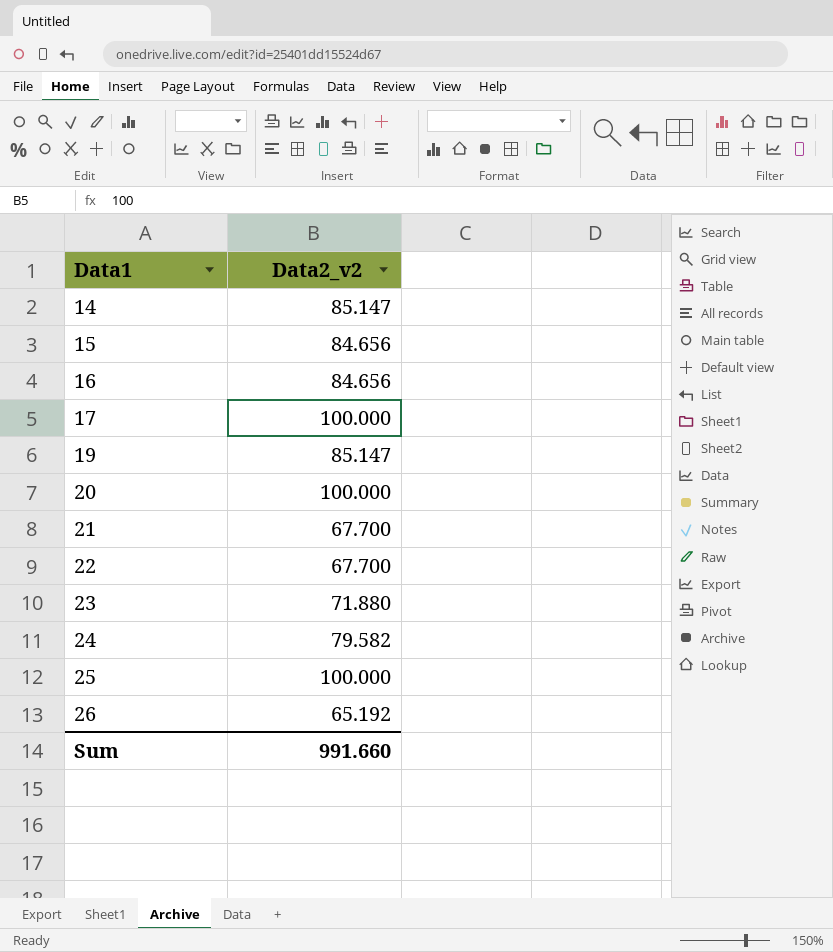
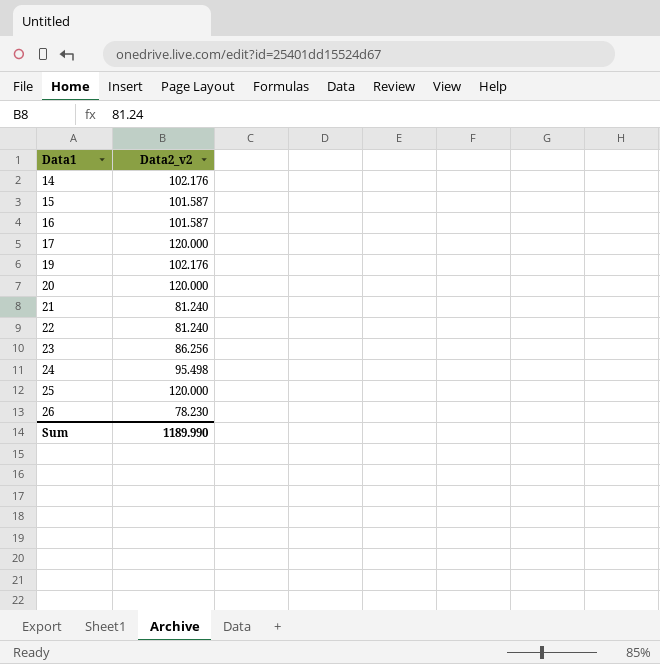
14 | Data2_v2: 85.147 -> 102.176
15 | Data2_v2: 84.656 -> 101.587
16 | Data2_v2: 84.656 -> 101.587
17 | Data2_v2: 100.000 -> 120.000
19 | Data2_v2: 85.147 -> 102.176
20 | Data2_v2: 100.000 -> 120.000
21 | Data2_v2: 67.700 -> 81.240
22 | Data2_v2: 67.700 -> 81.240
23 | Data2_v2: 71.880 -> 86.256
24 | Data2_v2: 79.582 -> 95.498
25 | Data2_v2: 100.000 -> 120.000
26 | Data2_v2: 65.192 -> 78.230
Sum | Data2_v2: 991.660 -> 1189.990

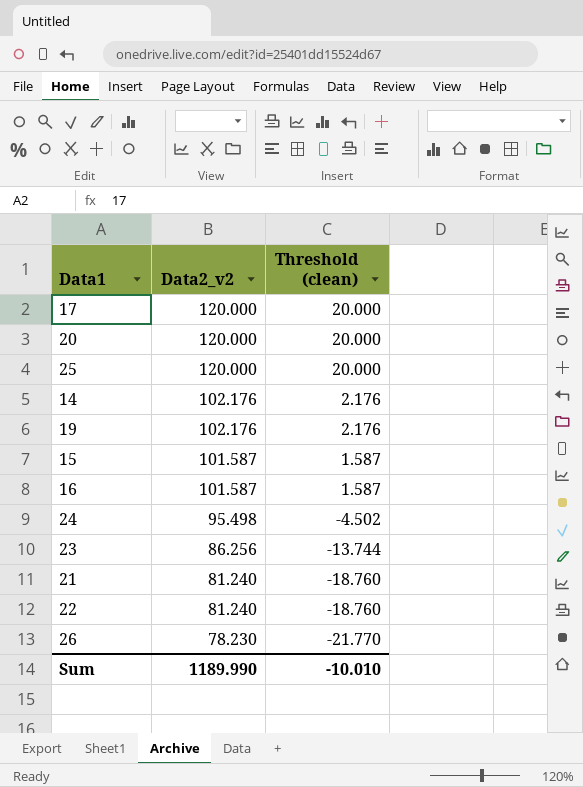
row order: Data1 ascending -> Data2_v2 descending
column Threshold (clean) | formula: none -> [Data2_v2] - 100

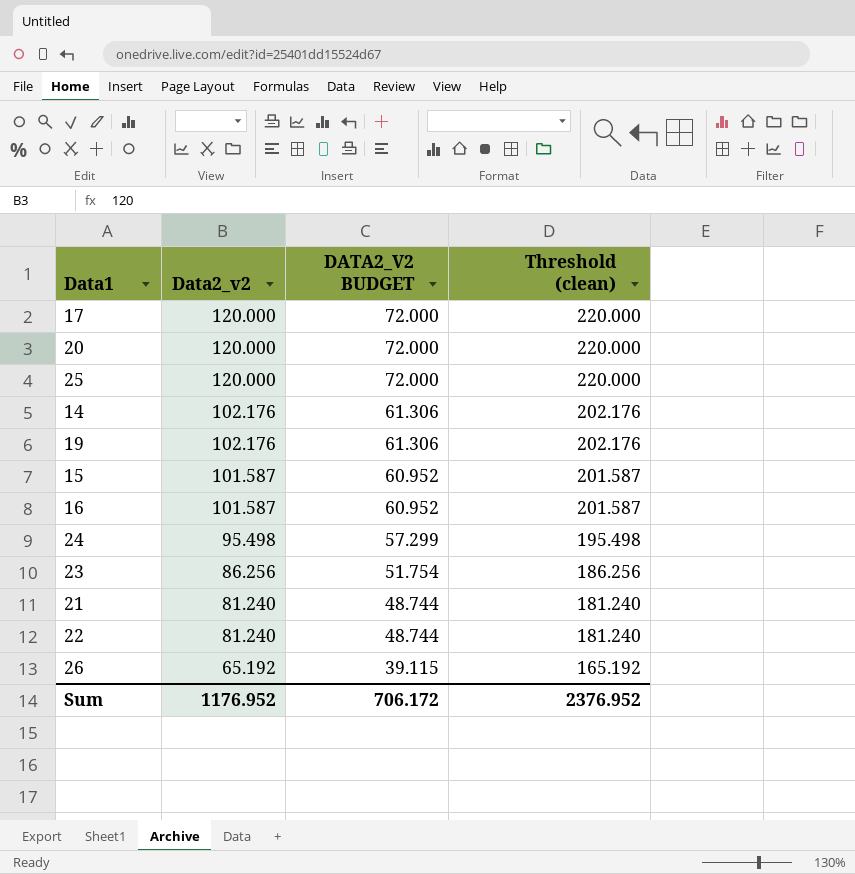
column DATA2_V2 BUDGET | formula: none -> [Data2_v2] * 0.6
column Threshold (clean) | formula: [Data2_v2] - 100 -> [Data2_v2] + 100
26 | Data2_v2: 78.230 -> 65.192
Sum | Data2_v2: 1189.990 -> 1176.952
Sum | Threshold (clean): -10.010 -> 2376.952

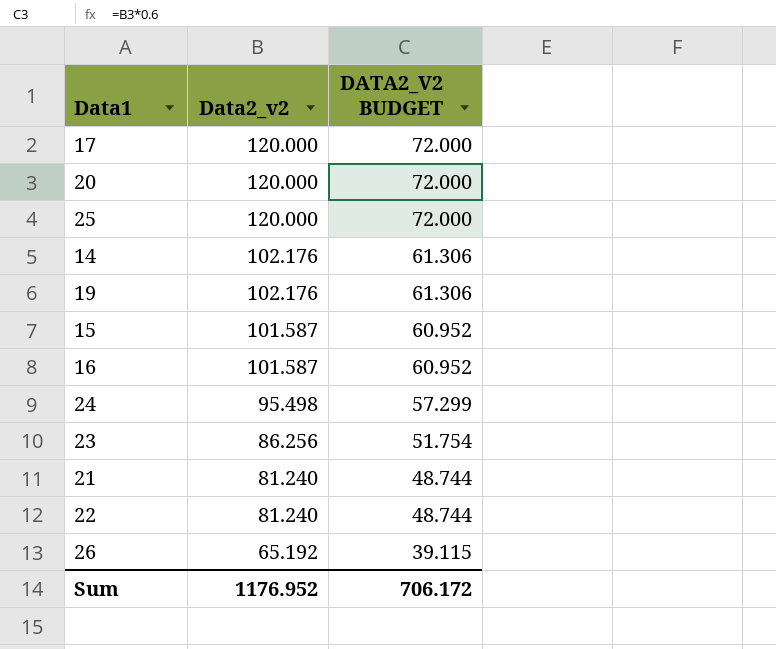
column Threshold (clean) | formula: [Data2_v2] + 100 -> none

